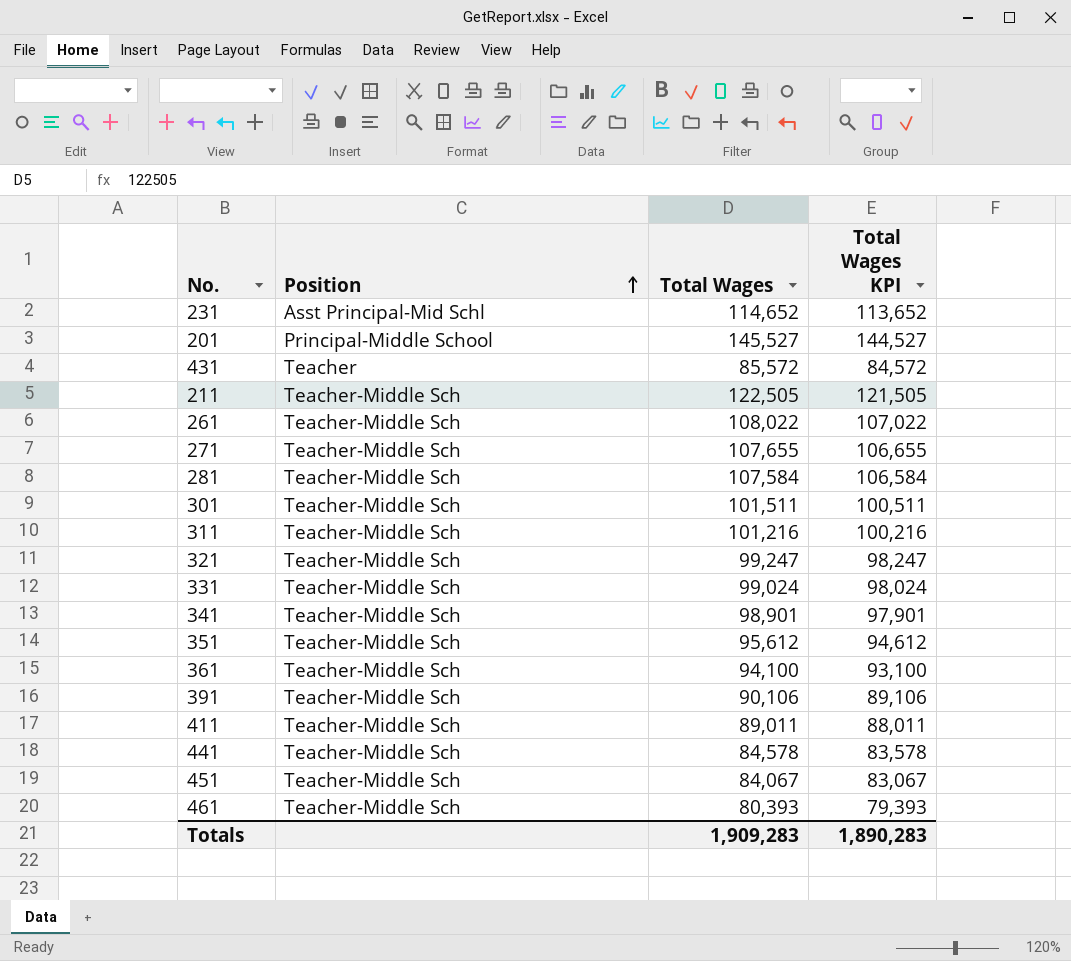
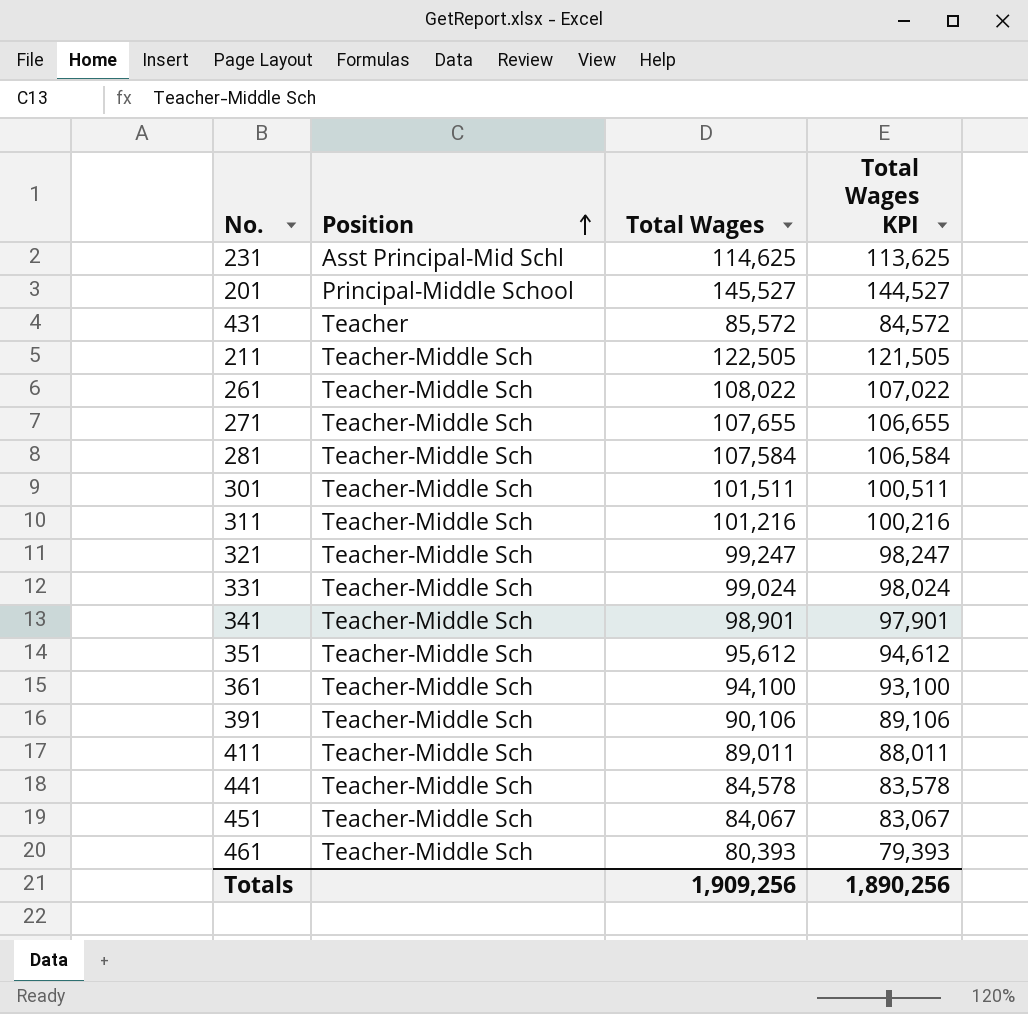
231 | Total Wages: 114,652 -> 114,625
231 | Total Wages KPI: 113,652 -> 113,625
Totals | Total Wages: 1,909,283 -> 1,909,256
Totals | Total Wages KPI: 1,890,283 -> 1,890,256

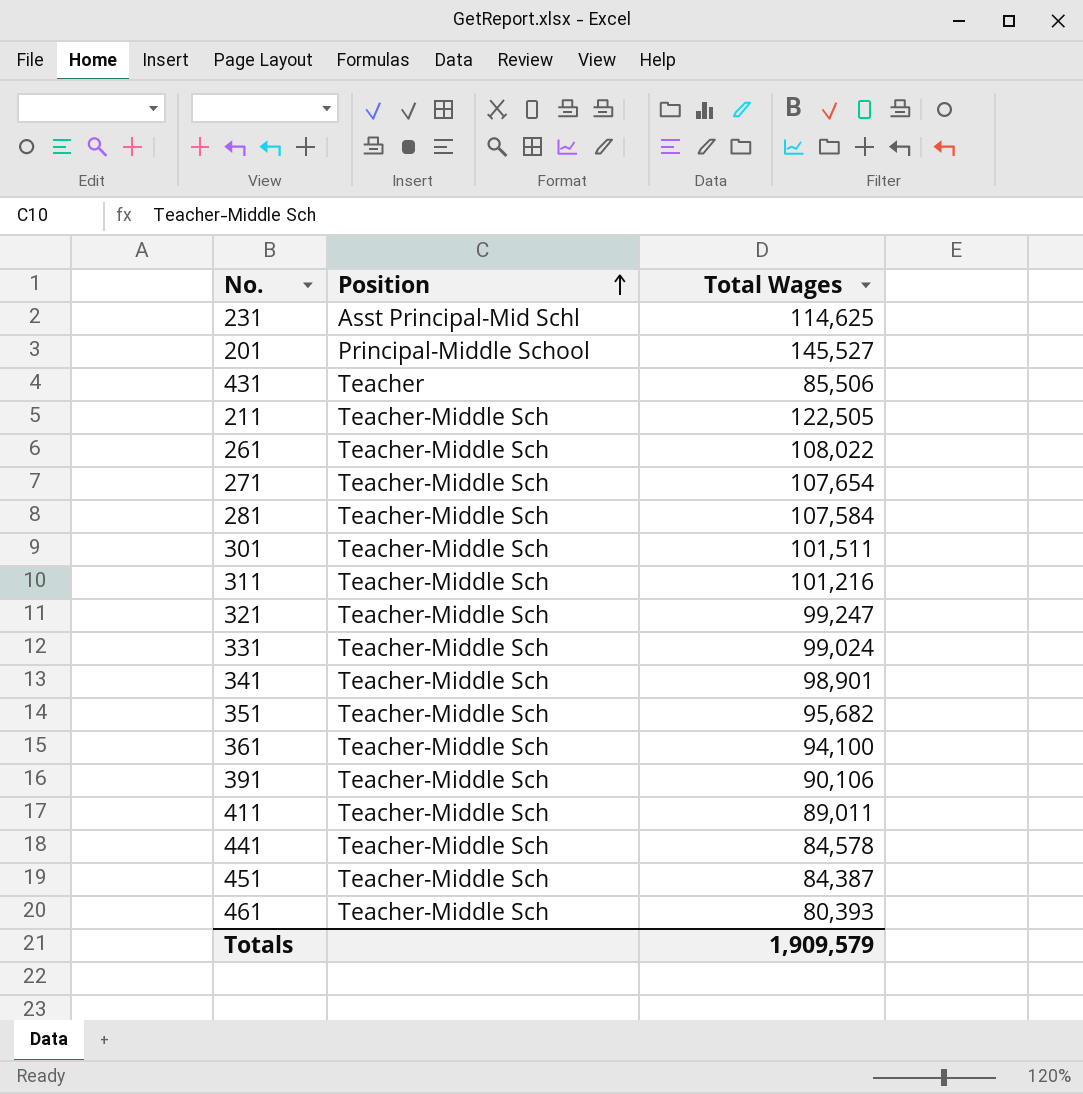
column Total Wages KPI | formula: [Total Wages] - 1000 -> none
431 | Total Wages: 85,572 -> 85,506
271 | Total Wages: 107,655 -> 107,654
351 | Total Wages: 95,612 -> 95,682
451 | Total Wages: 84,067 -> 84,387
Totals | Total Wages: 1,909,256 -> 1,909,579

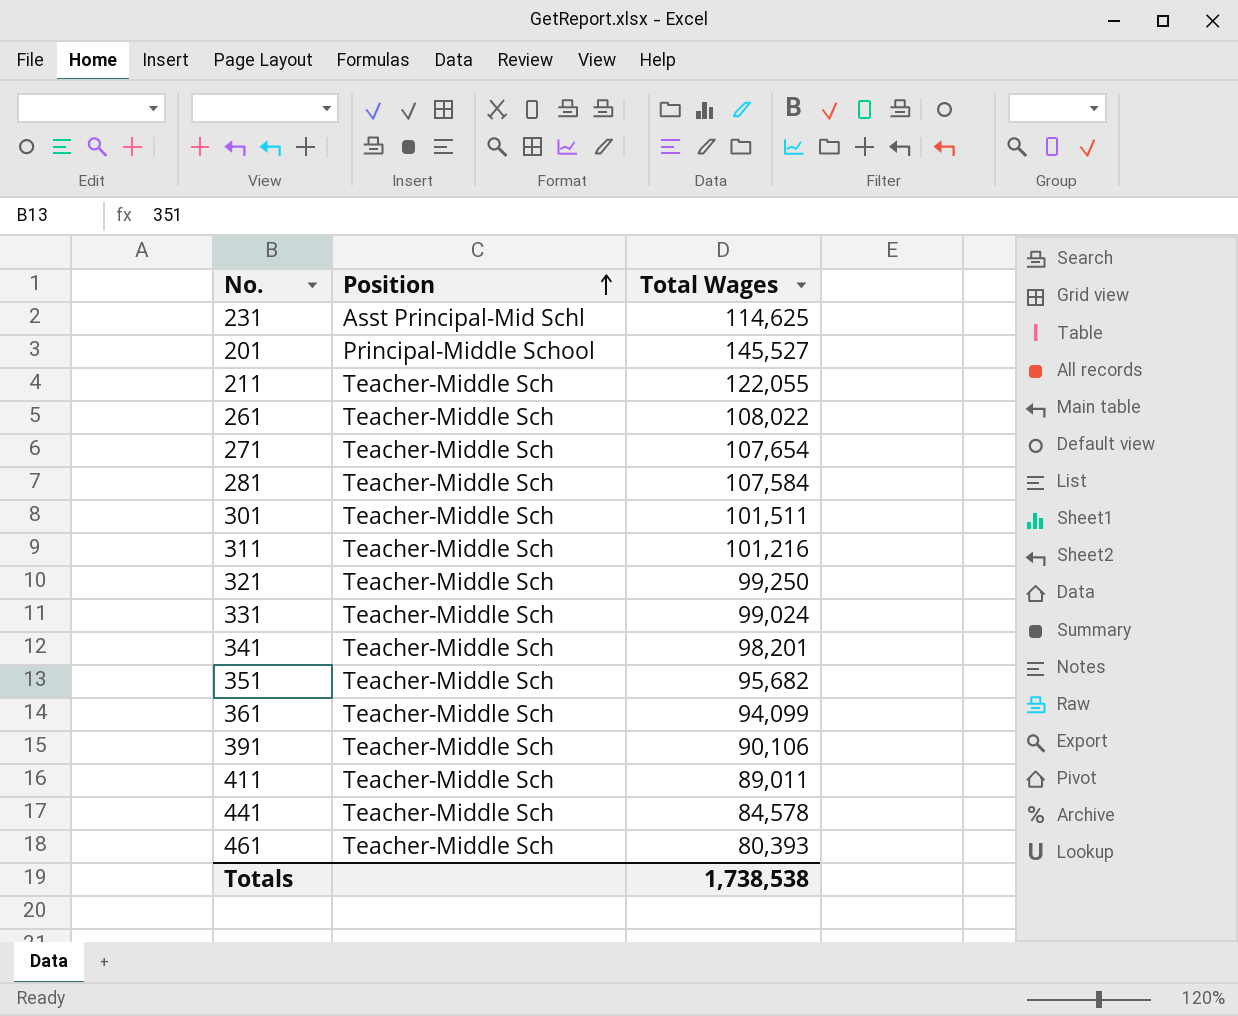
row 431: Teacher | 85,506 -> none
row 451: Teacher-Middle Sch | 84,387 -> none
211 | Total Wages: 122,505 -> 122,055
321 | Total Wages: 99,247 -> 99,250
341 | Total Wages: 98,901 -> 98,201
361 | Total Wages: 94,100 -> 94,099
Totals | Total Wages: 1,909,579 -> 1,738,538

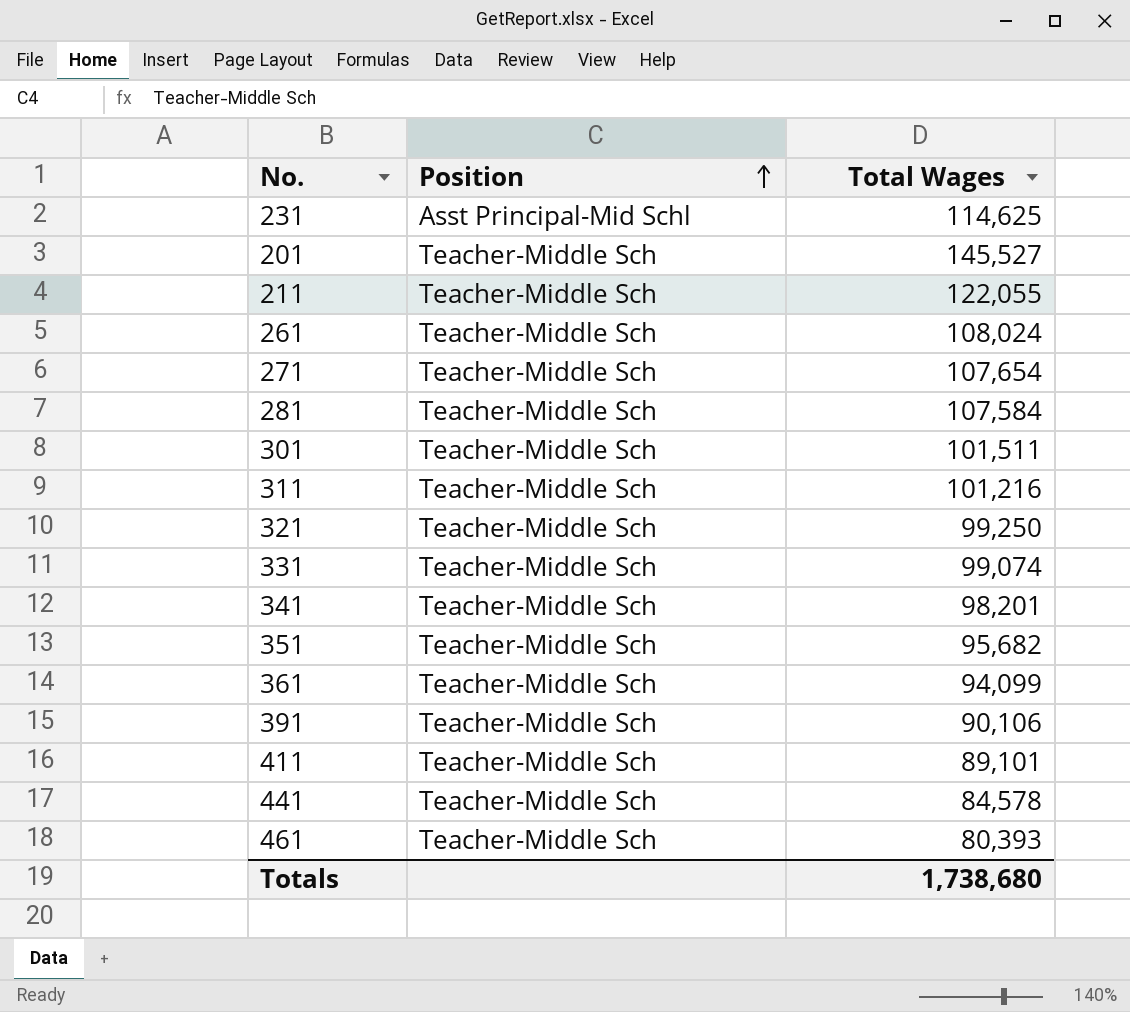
201 | Position: Principal-Middle School -> Teacher-Middle Sch
261 | Total Wages: 108,022 -> 108,024
331 | Total Wages: 99,024 -> 99,074
411 | Total Wages: 89,011 -> 89,101
Totals | Total Wages: 1,738,538 -> 1,738,680

